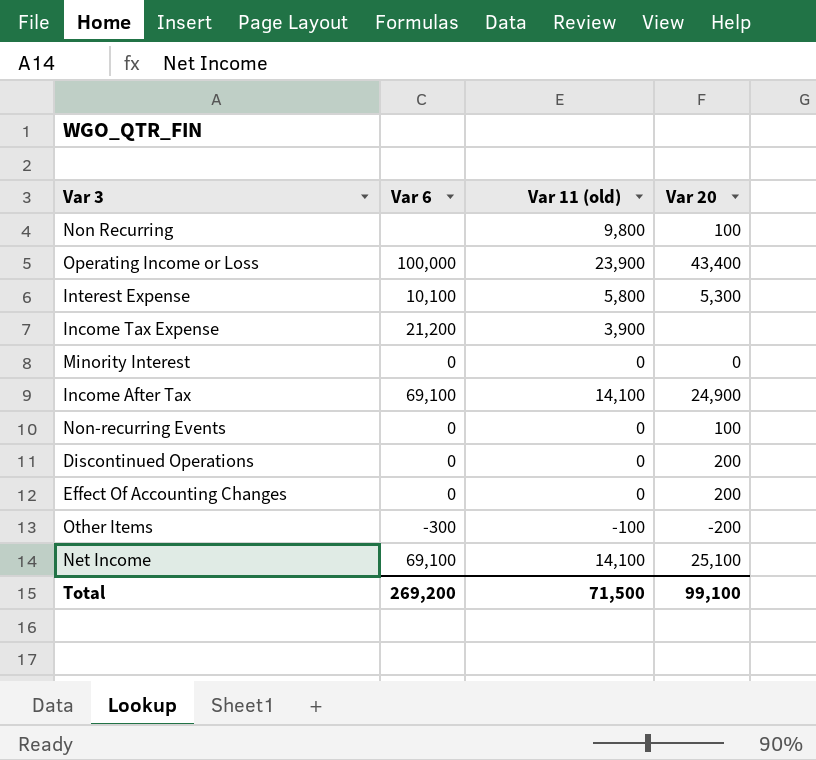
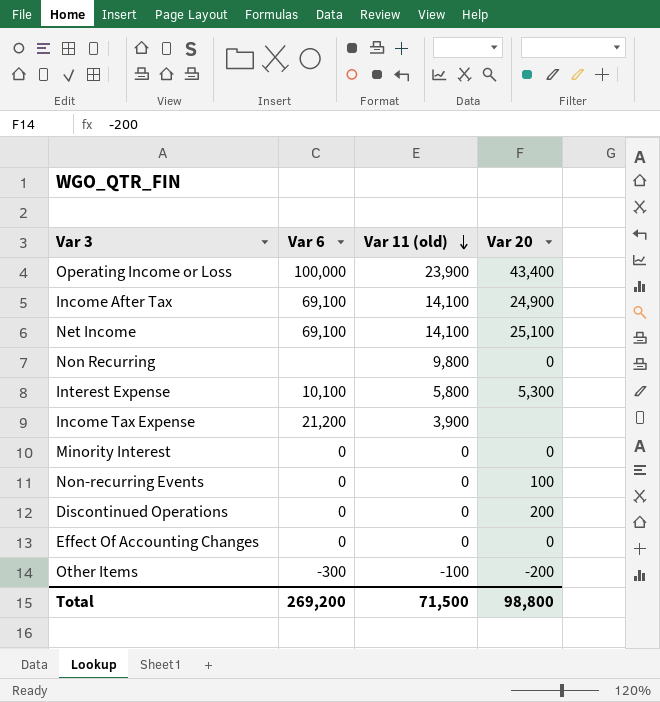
row order: none -> Var 11 (old) descending
Non Recurring | Var 20: 100 -> 0
Effect Of Accounting Changes | Var 20: 200 -> 0
Total | Var 20: 99,100 -> 98,800

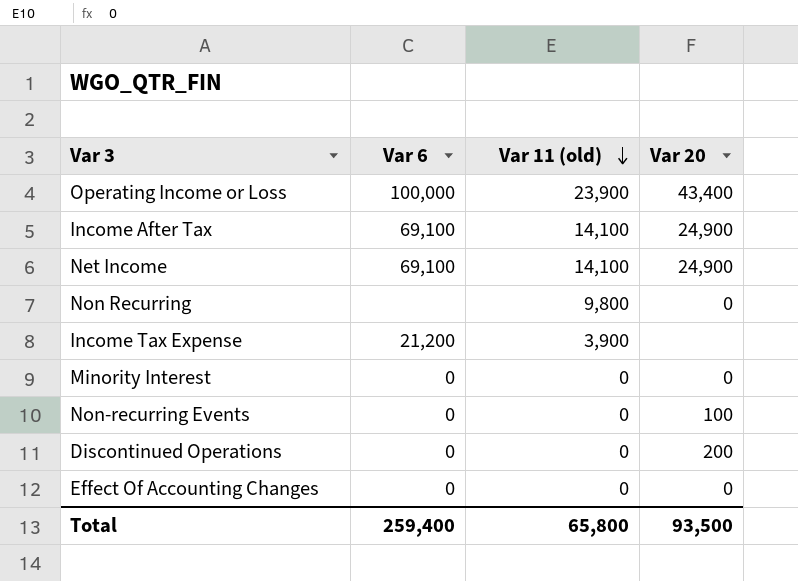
row Interest Expense: 10,100 | 5,800 | 5,300 -> none
row Other Items: -300 | -100 | -200 -> none
Net Income | Var 20: 25,100 -> 24,900
Total | Var 6: 269,200 -> 259,400
Total | Var 11 (old): 71,500 -> 65,800
Total | Var 20: 98,800 -> 93,500

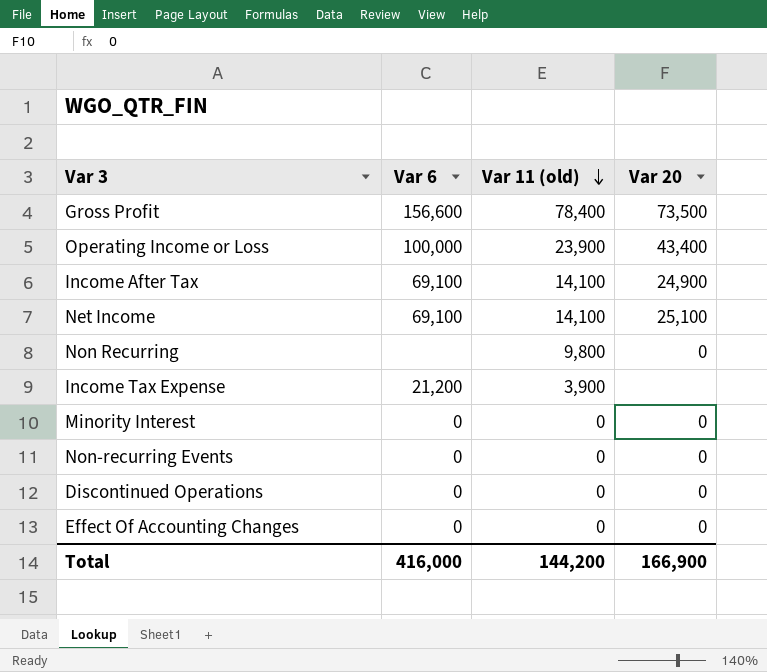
row Gross Profit: none -> 156,600 | 78,400 | 73,500
Net Income | Var 20: 24,900 -> 25,100
Non-recurring Events | Var 20: 100 -> 0
Discontinued Operations | Var 20: 200 -> 0
Total | Var 6: 259,400 -> 416,000
Total | Var 11 (old): 65,800 -> 144,200
Total | Var 20: 93,500 -> 166,900

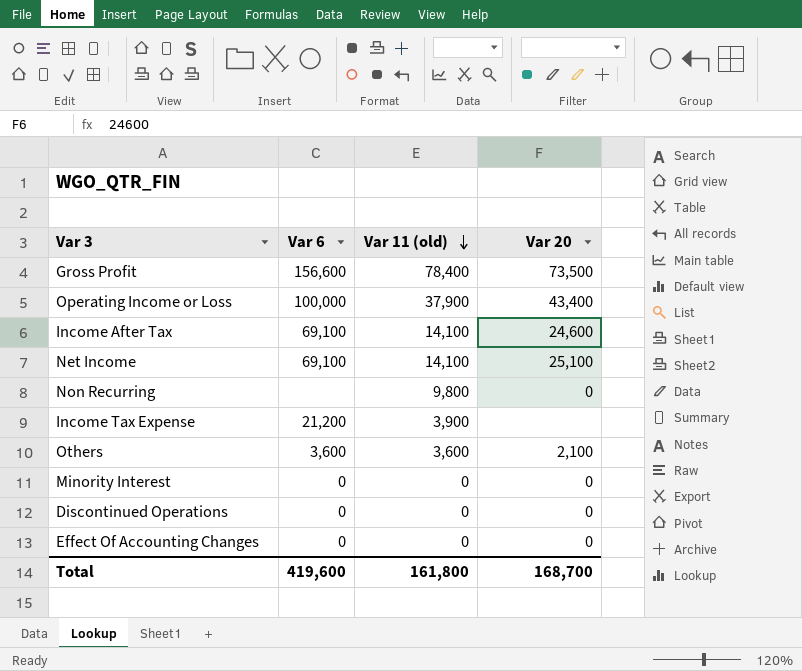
row Non-recurring Events: 0 | 0 | 0 -> none
Operating Income or Loss | Var 11 (old): 23,900 -> 37,900
Income After Tax | Var 20: 24,900 -> 24,600
row Others: none -> 3,600 | 3,600 | 2,100
Total | Var 6: 416,000 -> 419,600
Total | Var 11 (old): 144,200 -> 161,800
Total | Var 20: 166,900 -> 168,700

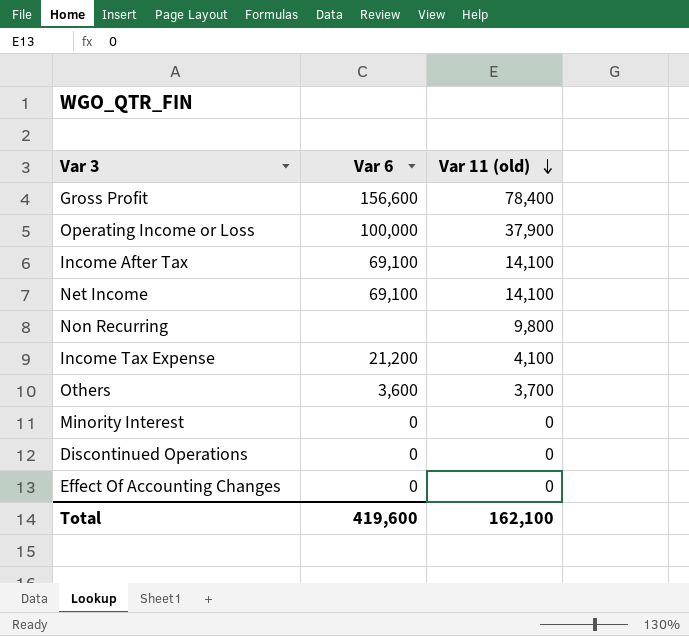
column Var 20 | position: 4 -> none
Income Tax Expense | Var 11 (old): 3,900 -> 4,100
Others | Var 11 (old): 3,600 -> 3,700
Total | Var 11 (old): 161,800 -> 162,100

